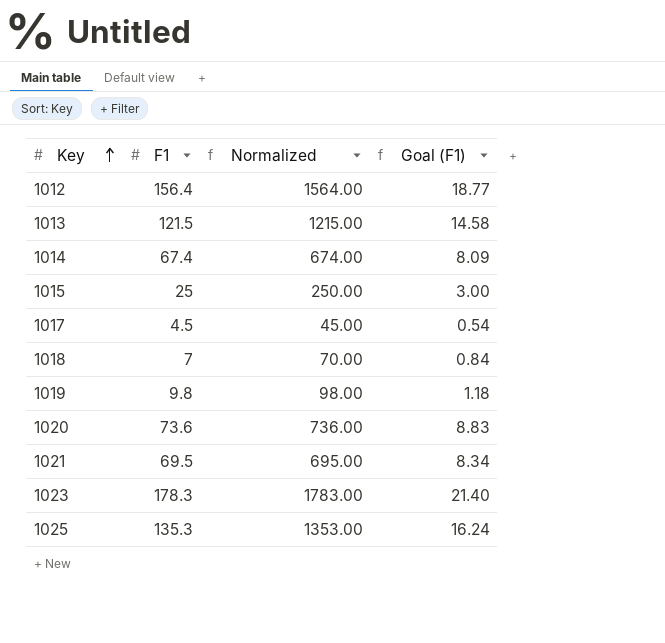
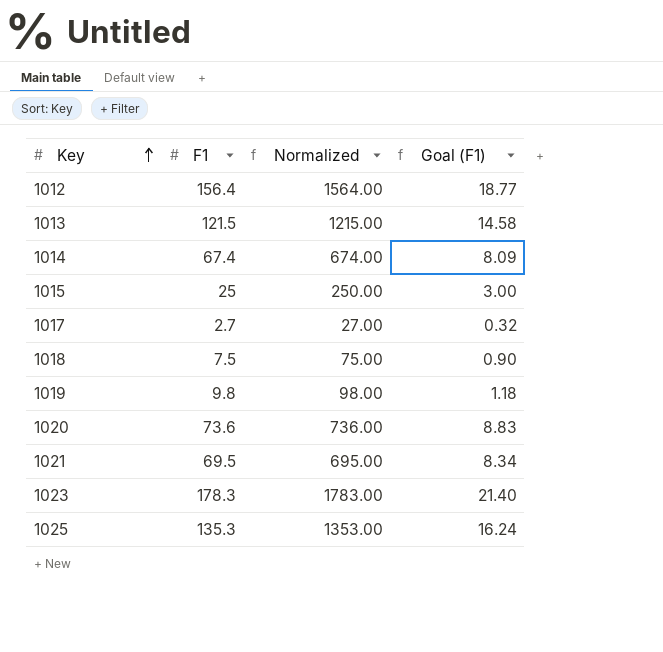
1017 | F1: 4.5 -> 2.7
1017 | Normalized: 45.00 -> 27.00
1017 | Goal (F1): 0.54 -> 0.32
1018 | F1: 7 -> 7.5
1018 | Normalized: 70.00 -> 75.00
1018 | Goal (F1): 0.84 -> 0.90

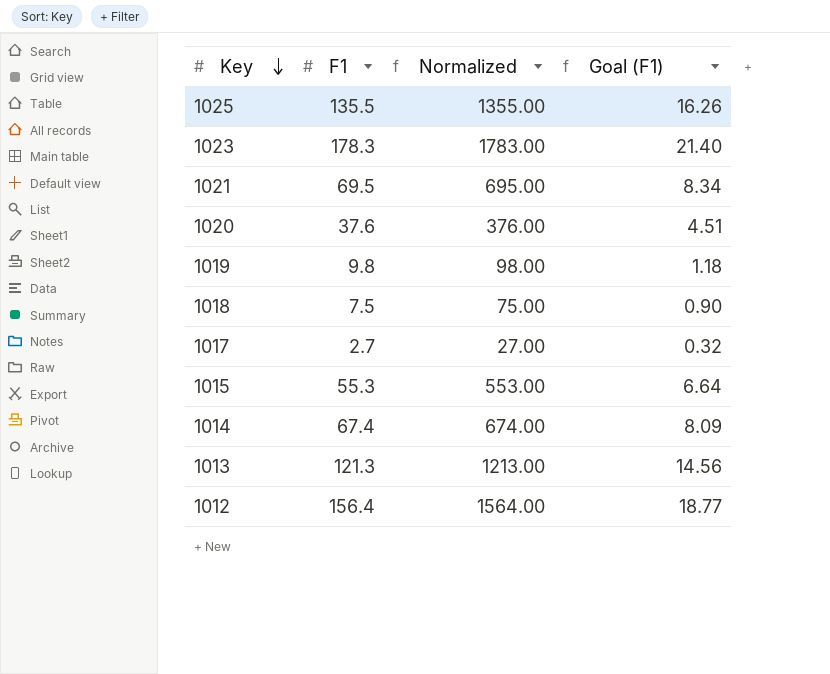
row order: Key ascending -> Key descending
1025 | F1: 135.3 -> 135.5
1025 | Normalized: 1353.00 -> 1355.00
1025 | Goal (F1): 16.24 -> 16.26
1020 | F1: 73.6 -> 37.6
1020 | Normalized: 736.00 -> 376.00
1020 | Goal (F1): 8.83 -> 4.51
1015 | F1: 25 -> 55.3
1015 | Normalized: 250.00 -> 553.00
1015 | Goal (F1): 3.00 -> 6.64
1013 | F1: 121.5 -> 121.3
1013 | Normalized: 1215.00 -> 1213.00
1013 | Goal (F1): 14.58 -> 14.56

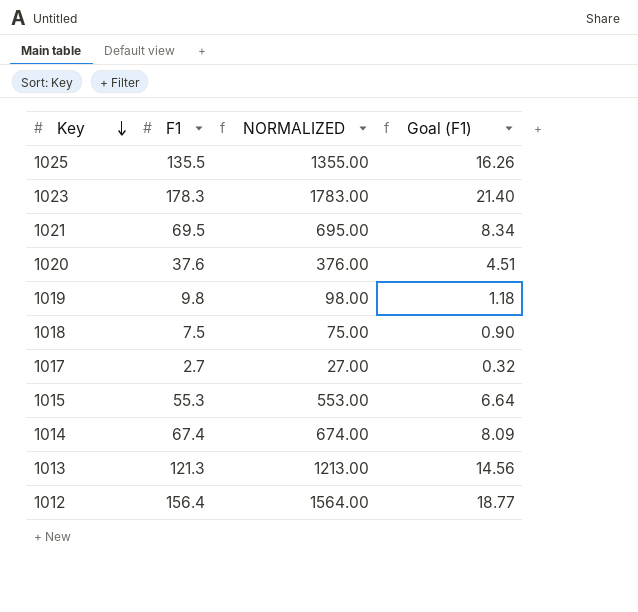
column name: Normalized -> NORMALIZED

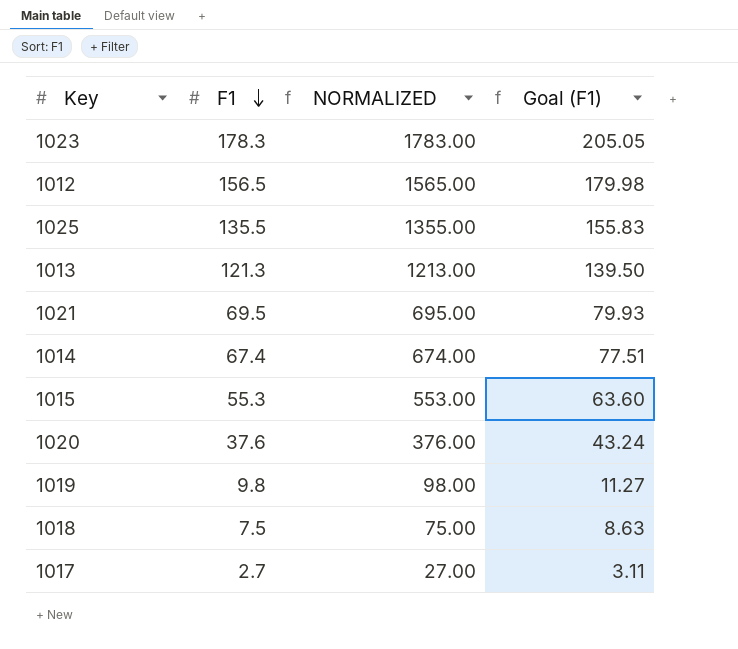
row order: Key descending -> F1 descending
column Goal (F1) | formula: [F1] * 0.12 -> [F1] * 1.15
1012 | F1: 156.4 -> 156.5
1012 | NORMALIZED: 1564.00 -> 1565.00

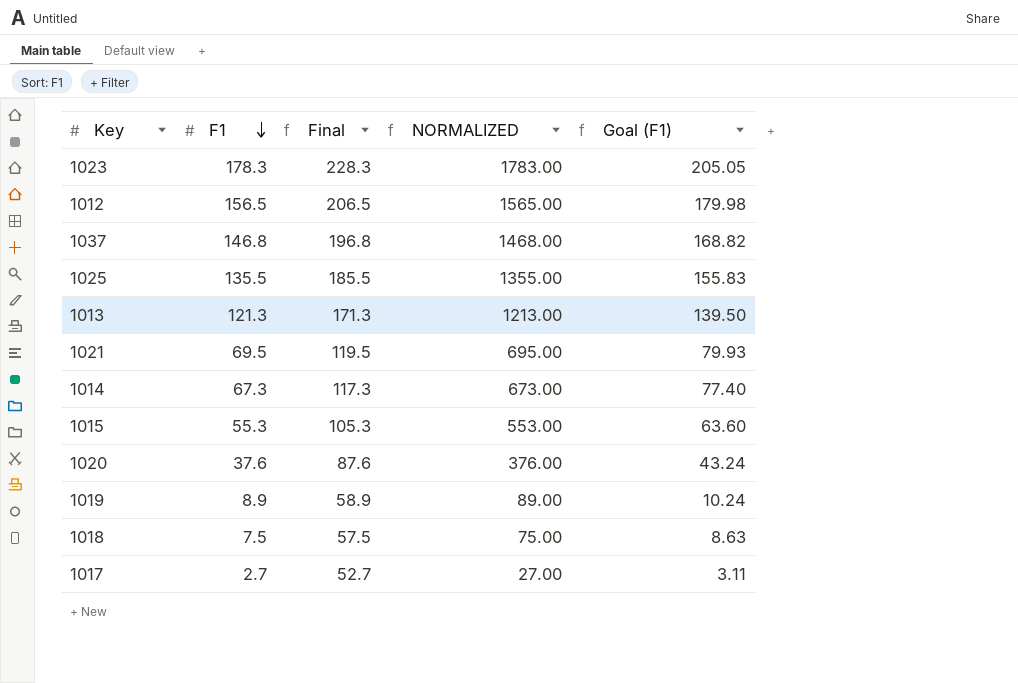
column Final | formula: none -> [F1] + 50
row 1037: none -> 146.8 | 196.8 | 1468.00 | 168.82
1014 | F1: 67.4 -> 67.3
1014 | NORMALIZED: 674.00 -> 673.00
1014 | Goal (F1): 77.51 -> 77.40
1019 | F1: 9.8 -> 8.9
1019 | NORMALIZED: 98.00 -> 89.00
1019 | Goal (F1): 11.27 -> 10.24

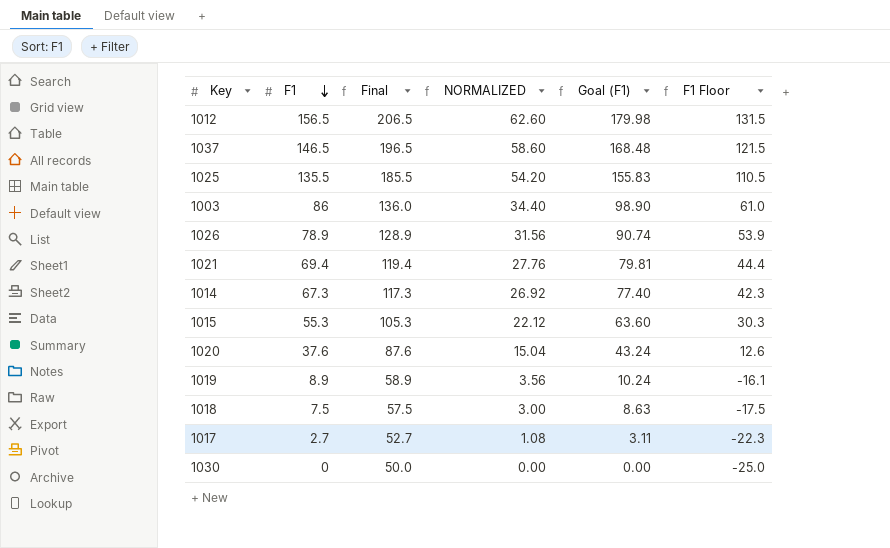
column NORMALIZED | formula: [F1] * 10 -> [F1] * 0.4
column F1 Floor | formula: none -> [F1] - 25
row 1023: 178.3 | 228.3 | 1783.00 | 205.05 -> none
row 1013: 121.3 | 171.3 | 1213.00 | 139.50 -> none
1037 | F1: 146.8 -> 146.5
1037 | Final: 196.8 -> 196.5
1037 | Goal (F1): 168.82 -> 168.48
row 1003: none -> 86 | 136.0 | 34.40 | 98.90 | 61.0
row 1026: none -> 78.9 | 128.9 | 31.56 | 90.74 | 53.9
1021 | F1: 69.5 -> 69.4
1021 | Final: 119.5 -> 119.4
1021 | Goal (F1): 79.93 -> 79.81
row 1030: none -> 0 | 50.0 | 0.00 | 0.00 | -25.0

